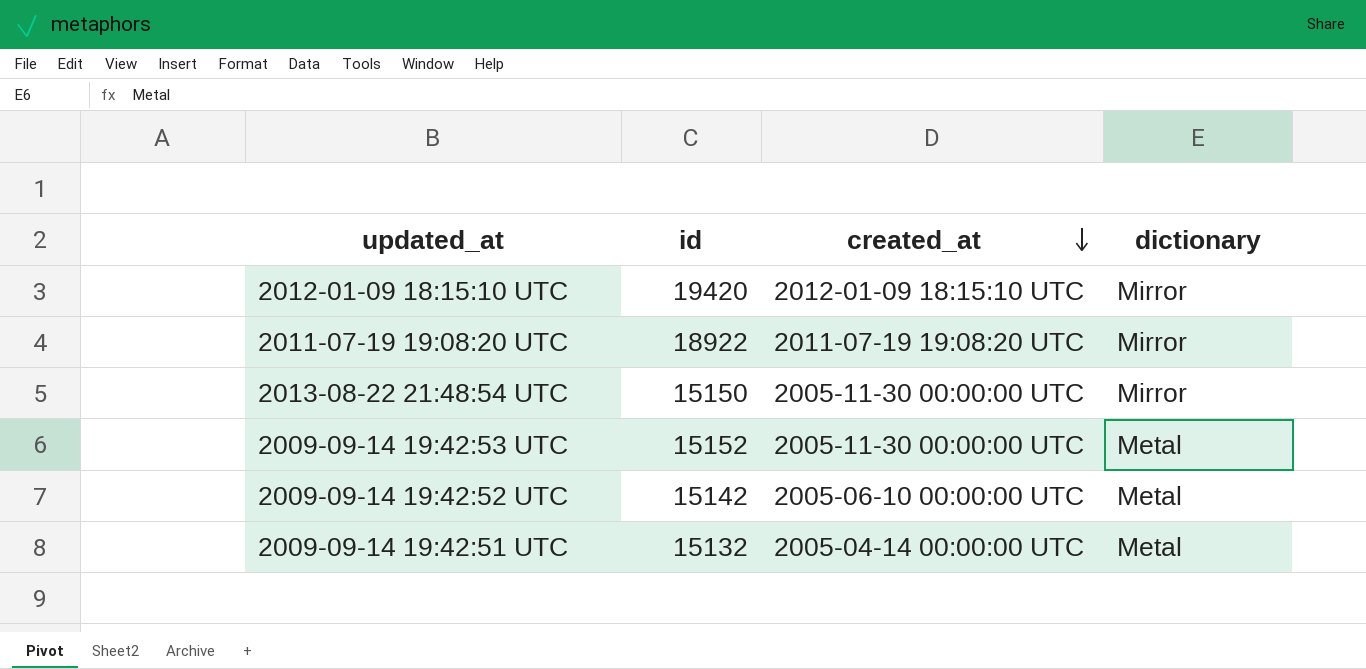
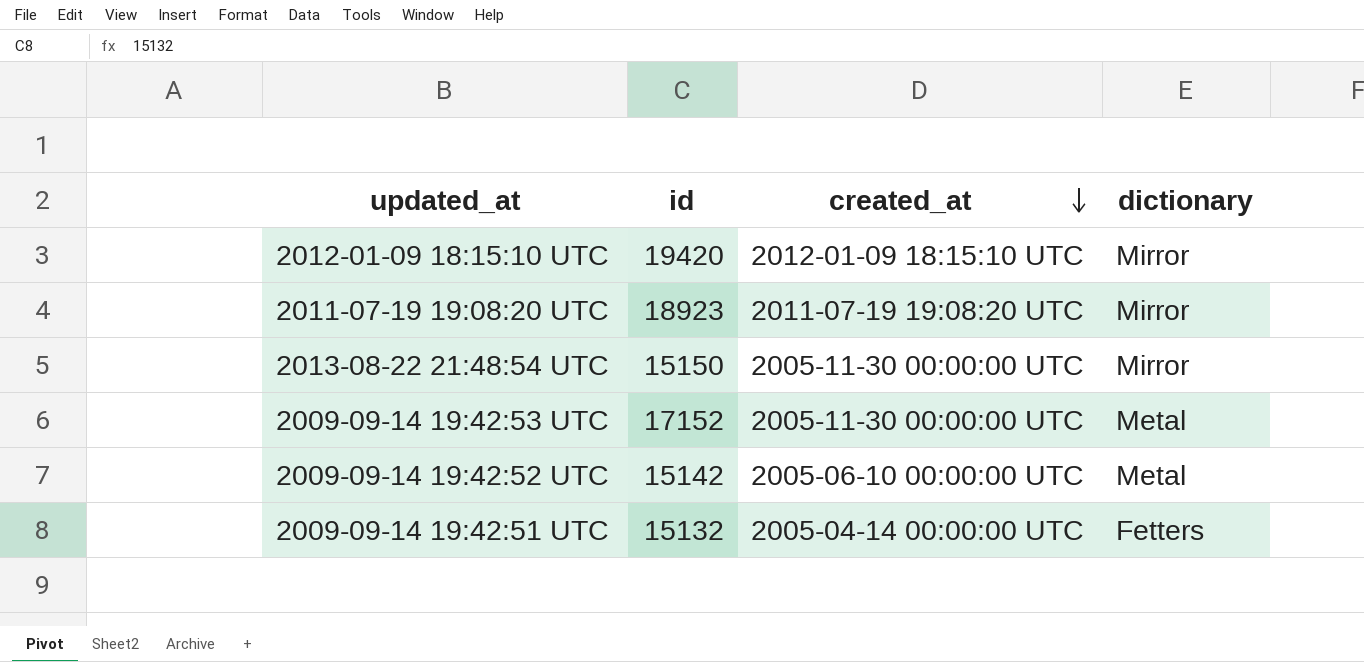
2011-07-19 19:08:20 UTC | id: 18922 -> 18923
2009-09-14 19:42:53 UTC | id: 15152 -> 17152
2009-09-14 19:42:51 UTC | dictionary: Metal -> Fetters

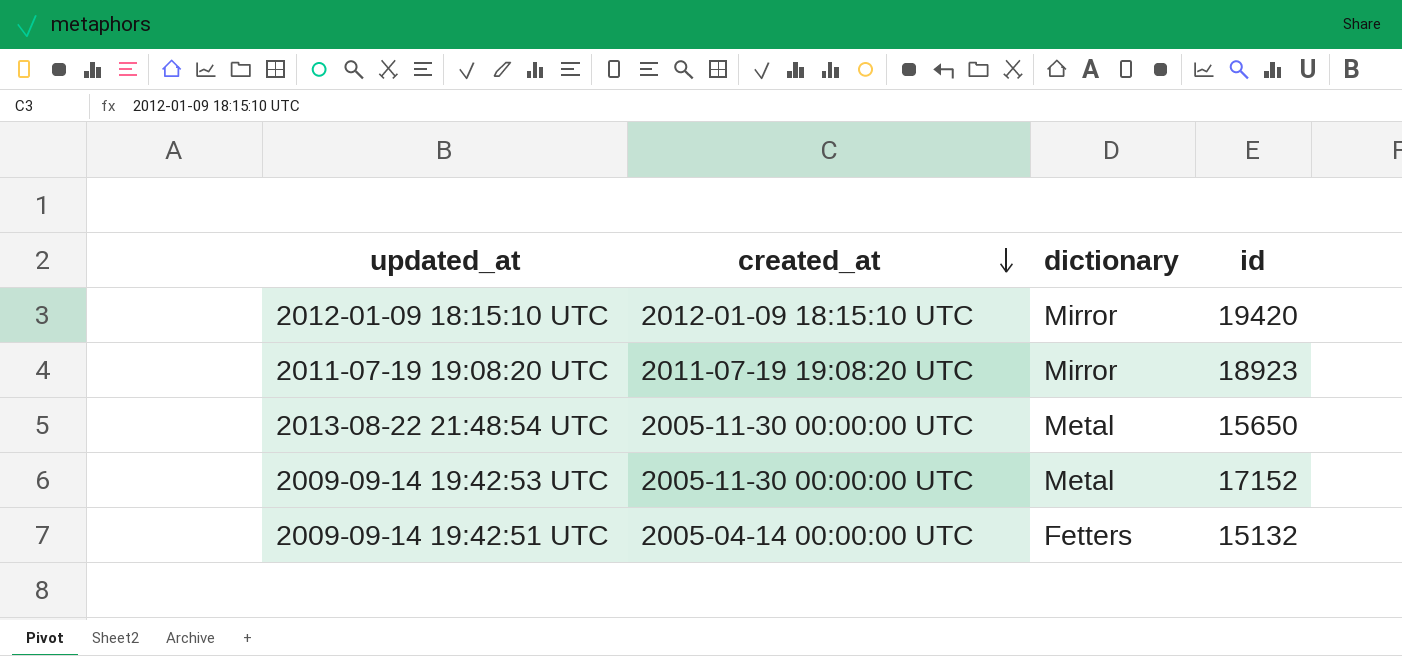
column id | position: 2 -> 4
row 2009-09-14 19:42:52 UTC: 15142 | 2005-06-10 00:00:00 UTC | Metal -> none
2013-08-22 21:48:54 UTC | dictionary: Mirror -> Metal
2013-08-22 21:48:54 UTC | id: 15150 -> 15650

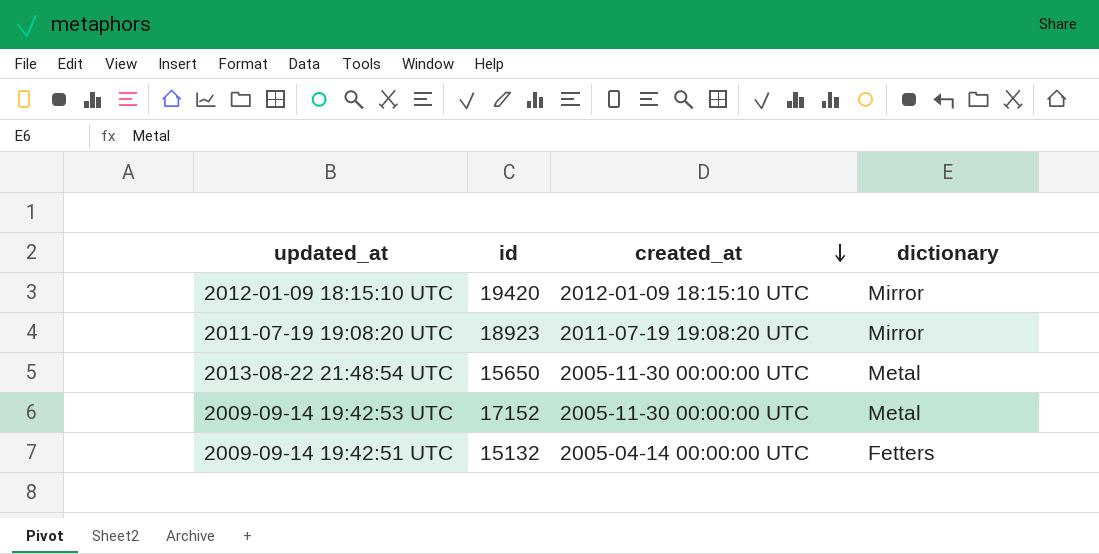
column id | position: 4 -> 2

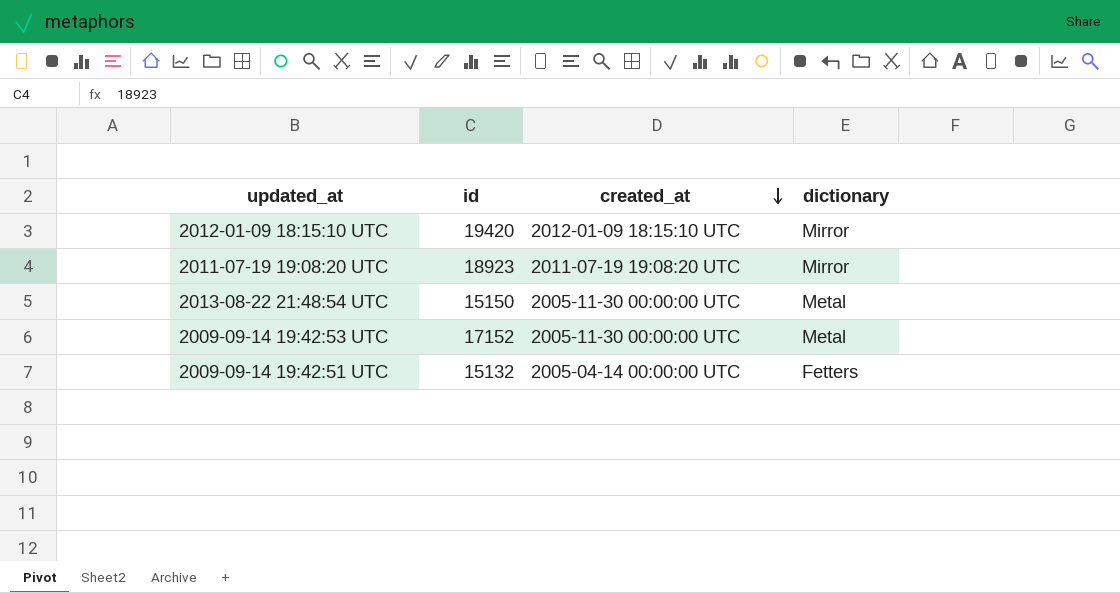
2013-08-22 21:48:54 UTC | id: 15650 -> 15150

